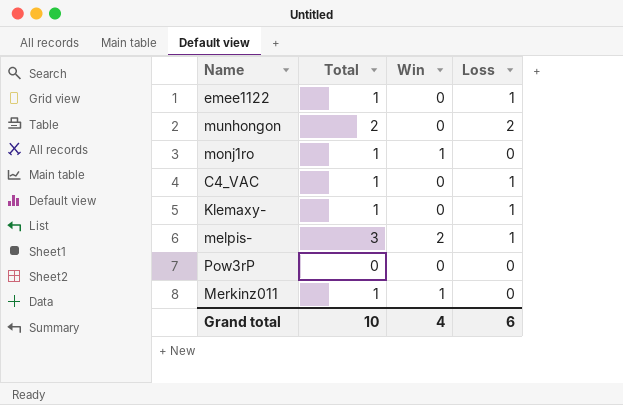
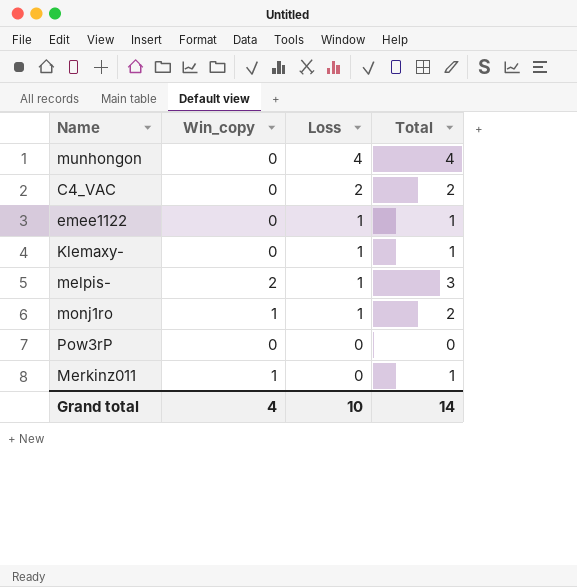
row order: none -> Loss descending
column name: Win -> Win_copy
column Total | position: 2 -> 4
munhongon | Loss: 2 -> 4
munhongon | Total: 2 -> 4
C4_VAC | Loss: 1 -> 2
C4_VAC | Total: 1 -> 2
monj1ro | Loss: 0 -> 1
monj1ro | Total: 1 -> 2
Grand total | Loss: 6 -> 10
Grand total | Total: 10 -> 14

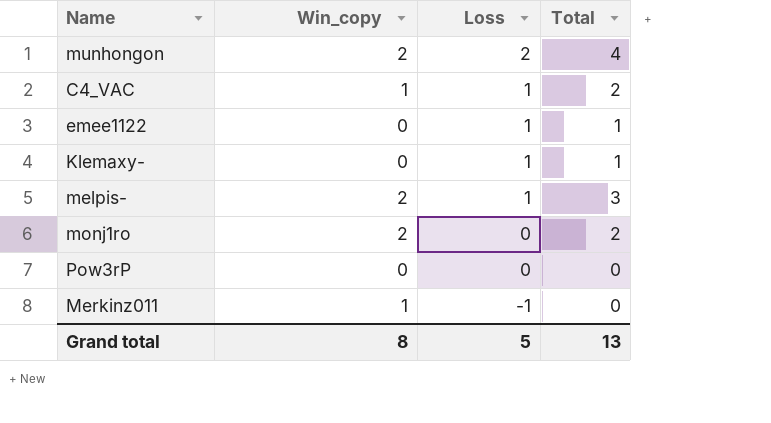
munhongon | Win_copy: 0 -> 2
munhongon | Loss: 4 -> 2
C4_VAC | Win_copy: 0 -> 1
C4_VAC | Loss: 2 -> 1
monj1ro | Win_copy: 1 -> 2
monj1ro | Loss: 1 -> 0
Merkinz011 | Loss: 0 -> -1
Merkinz011 | Total: 1 -> 0
Grand total | Win_copy: 4 -> 8
Grand total | Loss: 10 -> 5
Grand total | Total: 14 -> 13

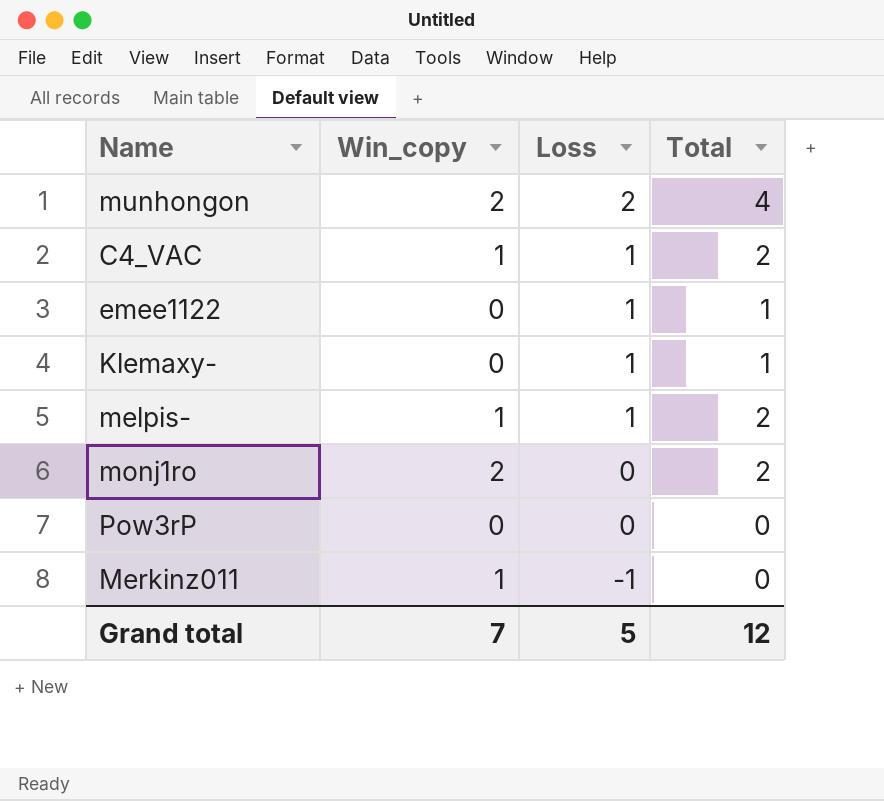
melpis- | Win_copy: 2 -> 1
melpis- | Total: 3 -> 2
Grand total | Win_copy: 8 -> 7
Grand total | Total: 13 -> 12

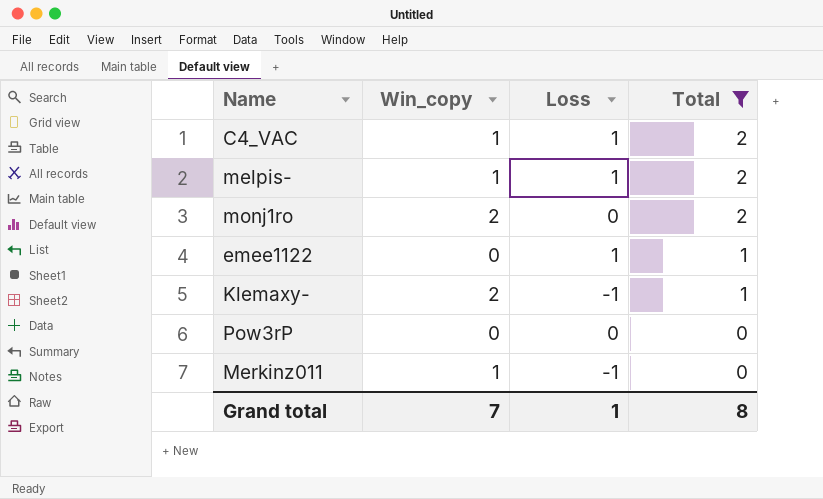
filter: none -> Total != 4
row order: Loss descending -> Total descending
Klemaxy- | Win_copy: 0 -> 2
Klemaxy- | Loss: 1 -> -1
Grand total | Loss: 5 -> 1
Grand total | Total: 12 -> 8

